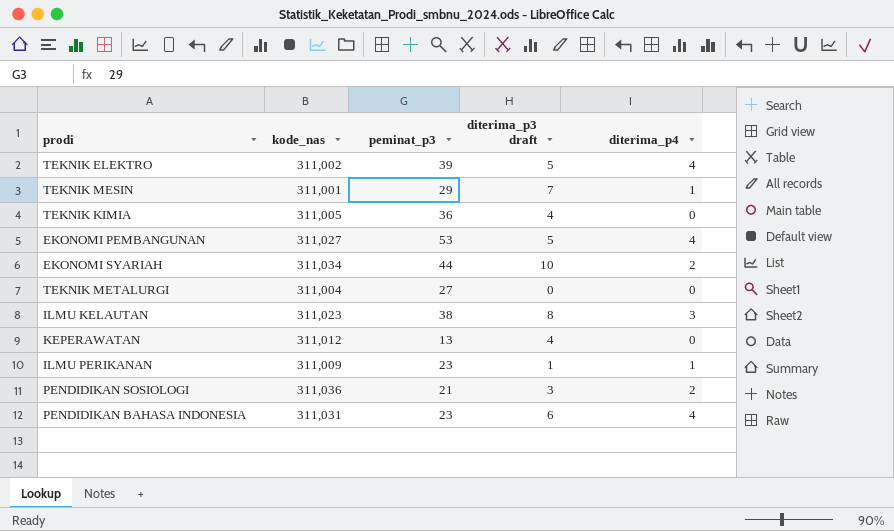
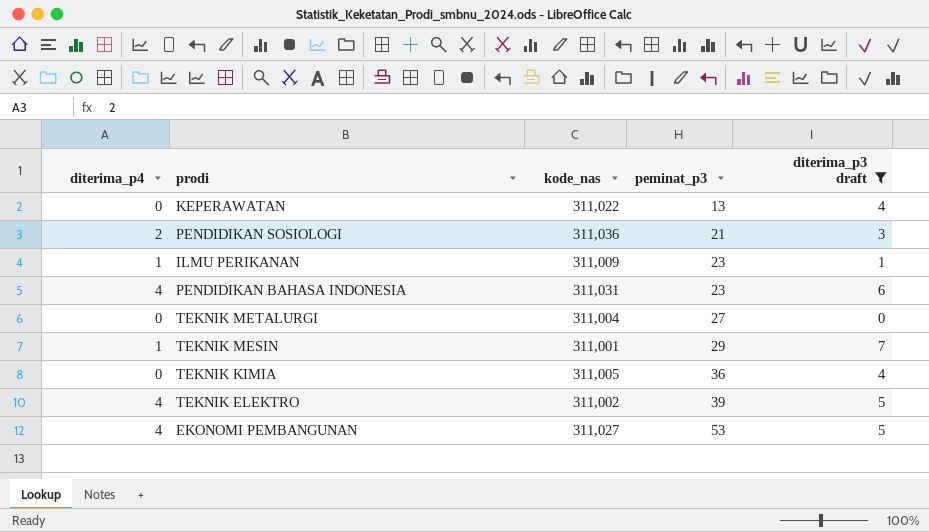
filter: none -> diterima_p3 draft <= 7
row order: none -> peminat_p3 ascending
column diterima_p4 | position: 5 -> 1
KEPERAWATAN | kode_nas: 311,012 -> 311,022

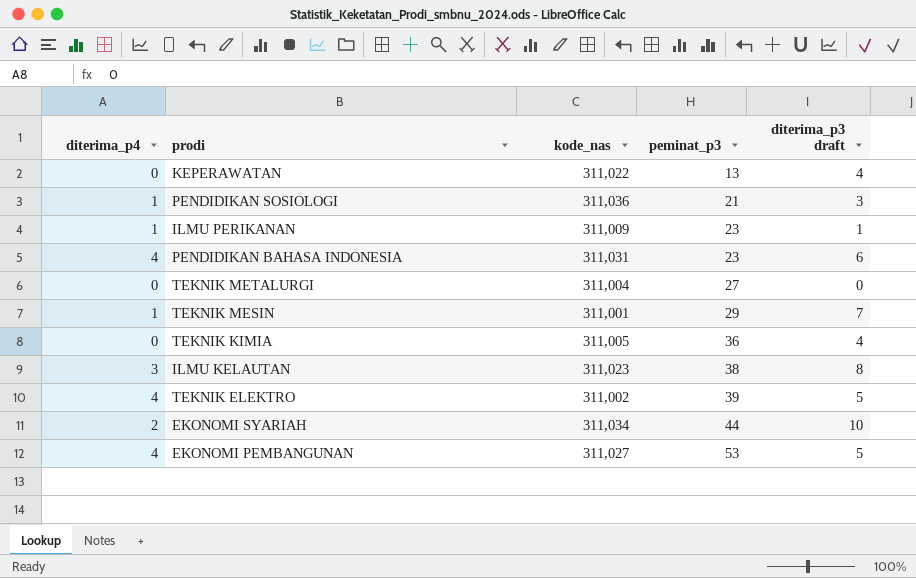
filter: diterima_p3 draft <= 7 -> none
PENDIDIKAN SOSIOLOGI | diterima_p4: 2 -> 1

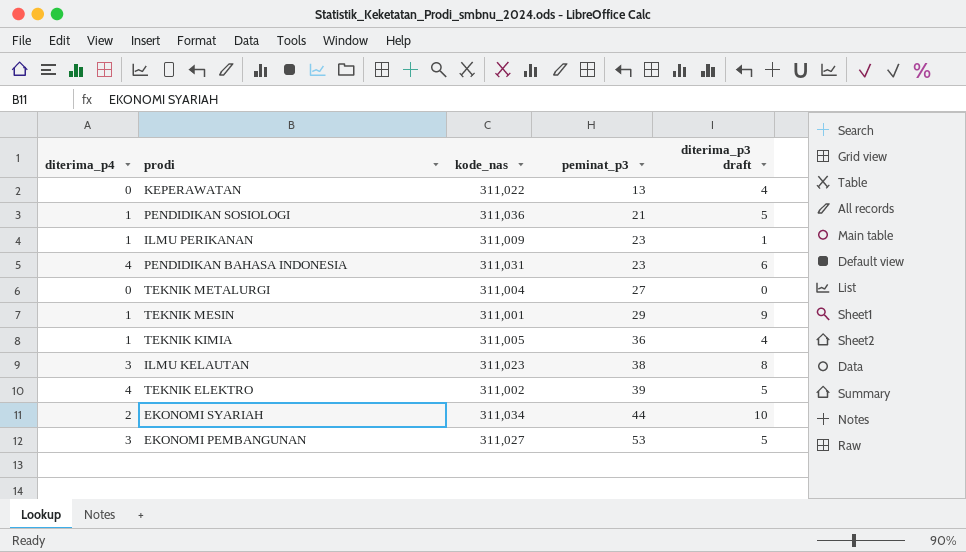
PENDIDIKAN SOSIOLOGI | diterima_p3 draft: 3 -> 5
TEKNIK MESIN | diterima_p3 draft: 7 -> 9
TEKNIK KIMIA | diterima_p4: 0 -> 1
EKONOMI PEMBANGUNAN | diterima_p4: 4 -> 3

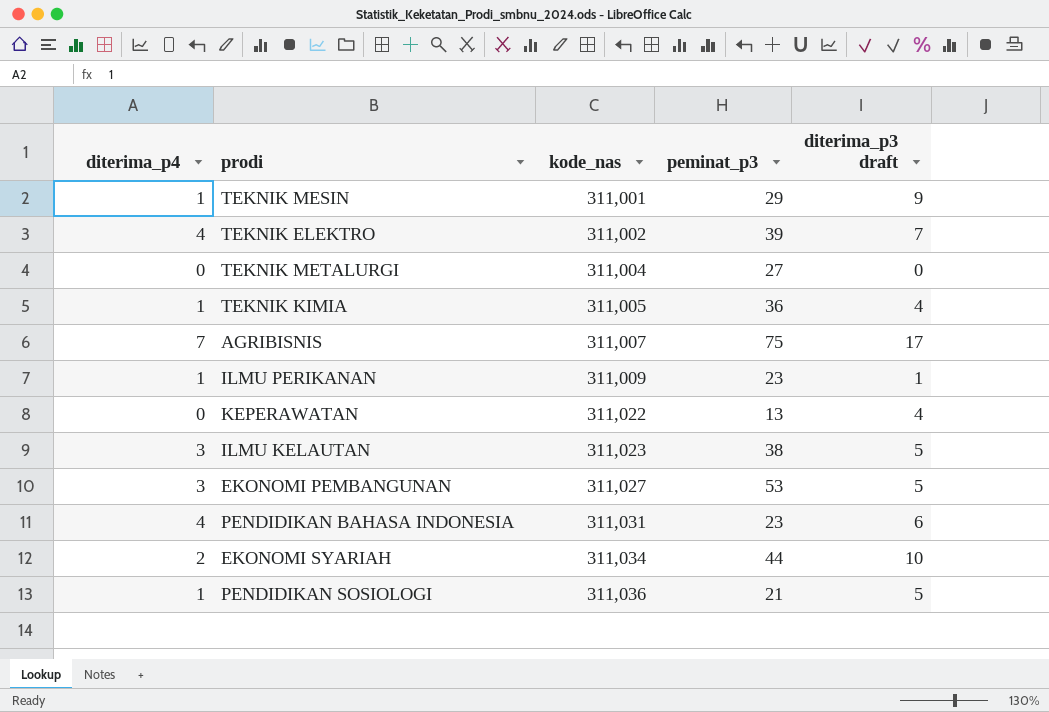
row order: peminat_p3 ascending -> kode_nas ascending
TEKNIK ELEKTRO | diterima_p3 draft: 5 -> 7
row AGRIBISNIS: none -> 7 | 311,007 | 75 | 17
ILMU KELAUTAN | diterima_p3 draft: 8 -> 5

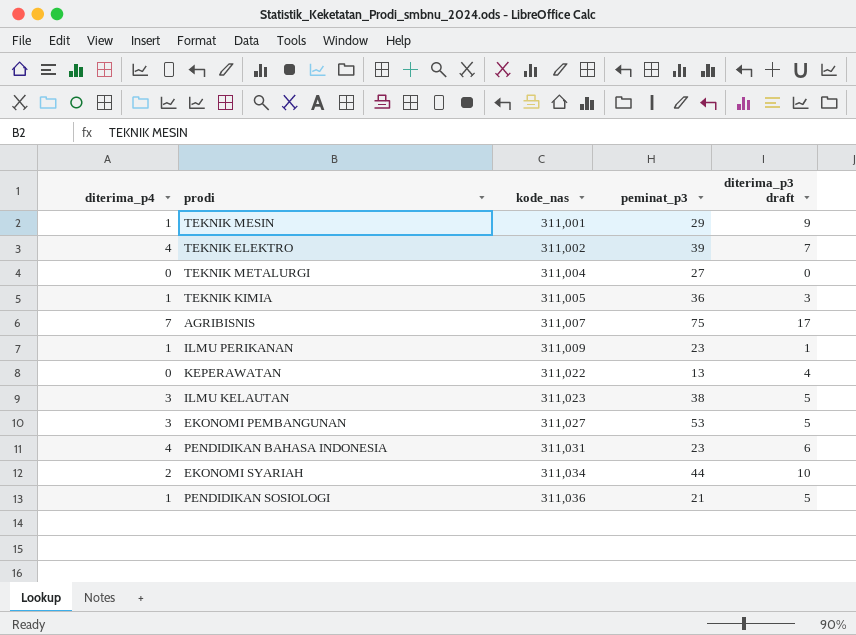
TEKNIK KIMIA | diterima_p3 draft: 4 -> 3

